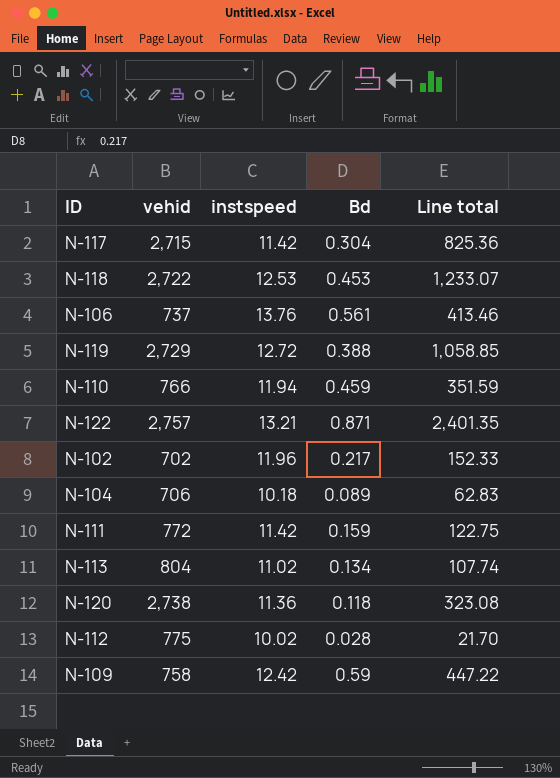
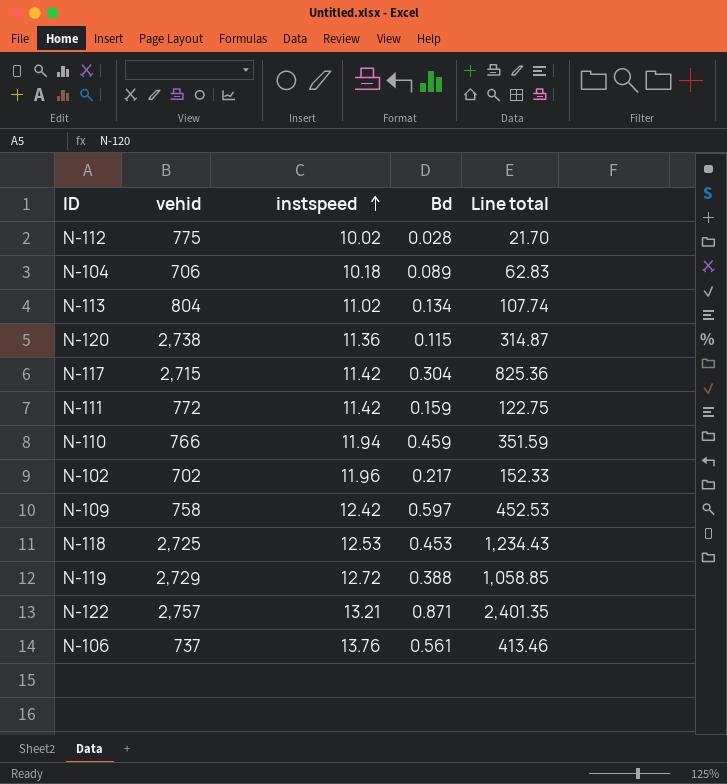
row order: none -> instspeed ascending
N-120 | Bd: 0.118 -> 0.115
N-120 | Line total: 323.08 -> 314.87
N-109 | Bd: 0.59 -> 0.597
N-109 | Line total: 447.22 -> 452.53
N-118 | vehid: 2,722 -> 2,725
N-118 | Line total: 1,233.07 -> 1,234.43

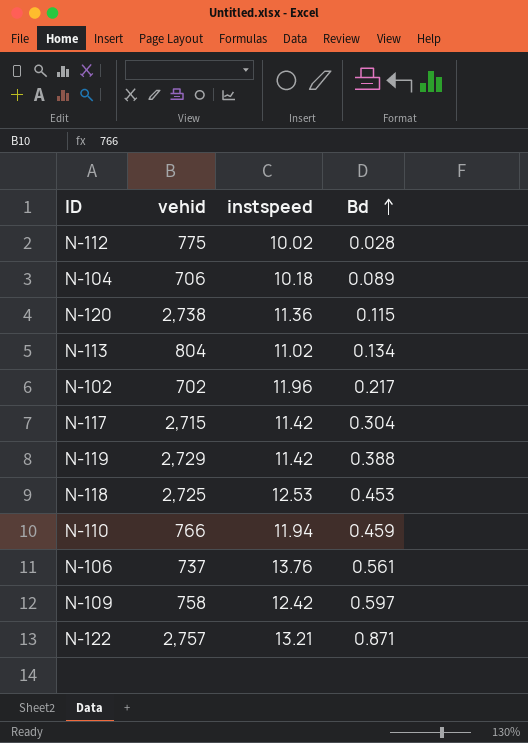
row order: instspeed ascending -> Bd ascending
column Line total | formula: [vehid] * [Bd] -> none
row N-111: 772 | 11.42 | 0.159 | 122.75 -> none
N-119 | instspeed: 12.72 -> 11.42

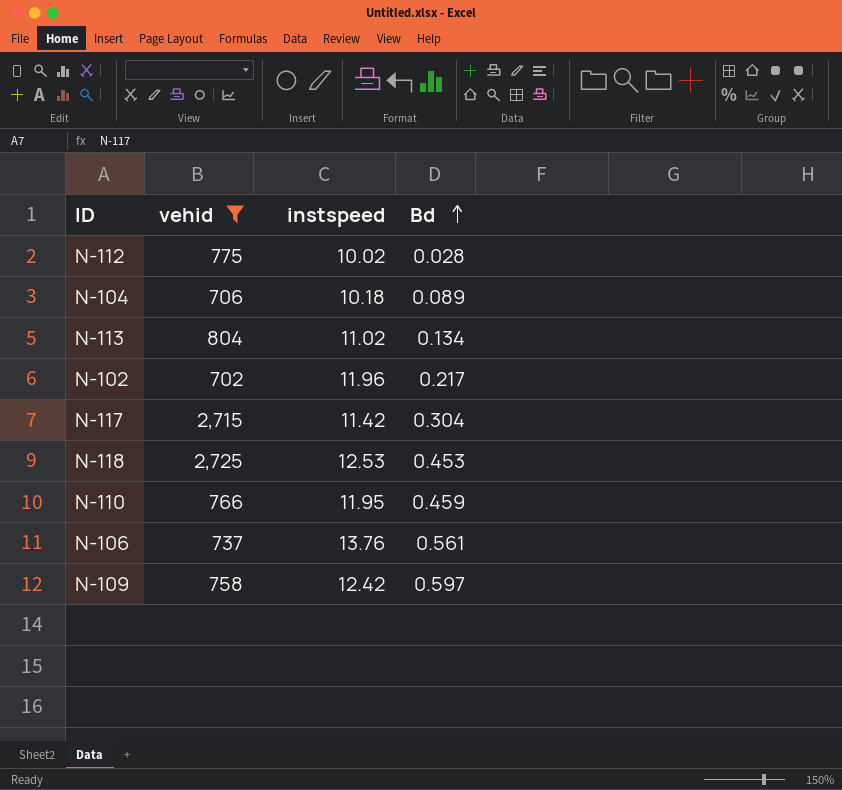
filter: none -> vehid <= 2,725
N-110 | instspeed: 11.94 -> 11.95

